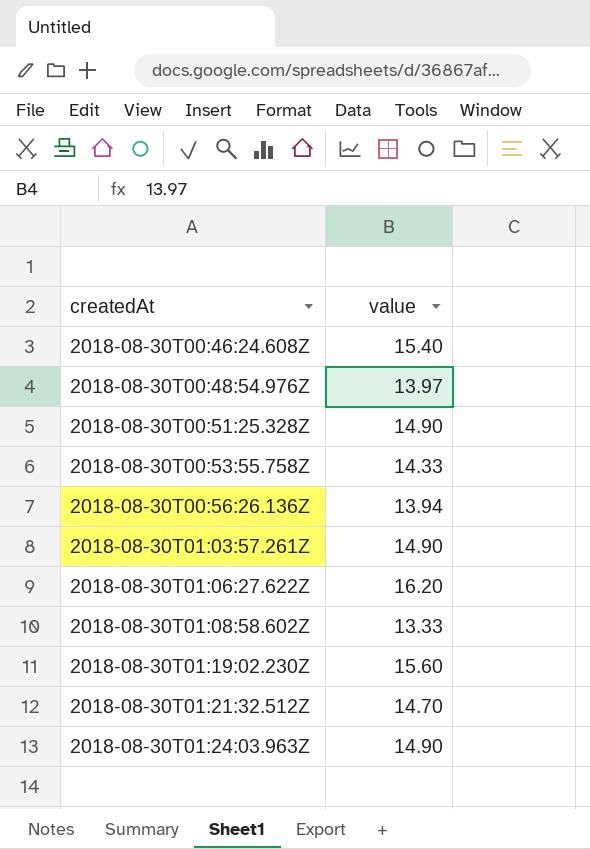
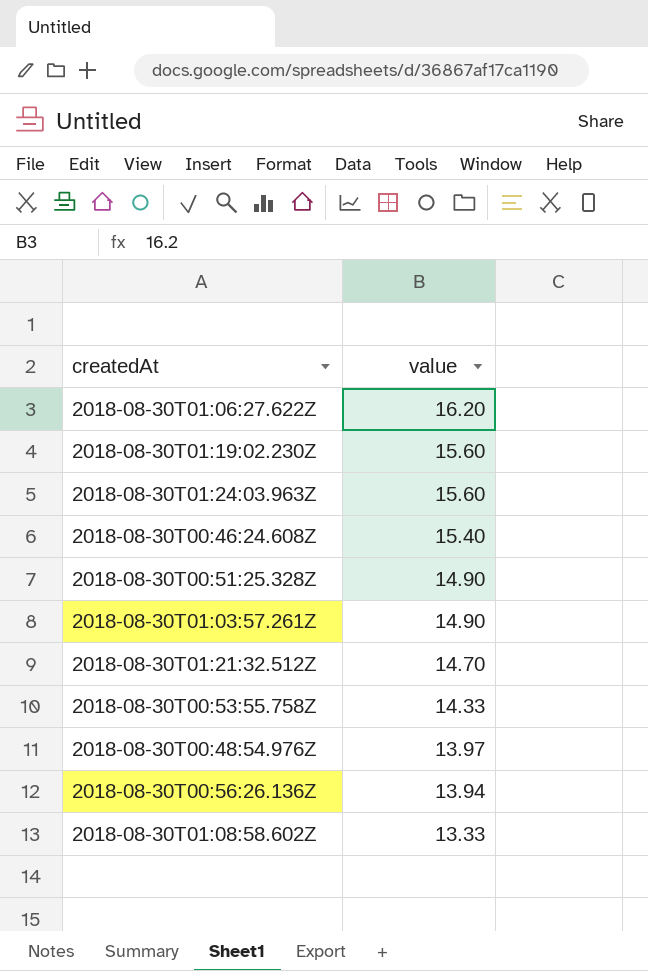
row order: createdAt ascending -> value descending
2018-08-30T01:24:03.963Z | value: 14.90 -> 15.60

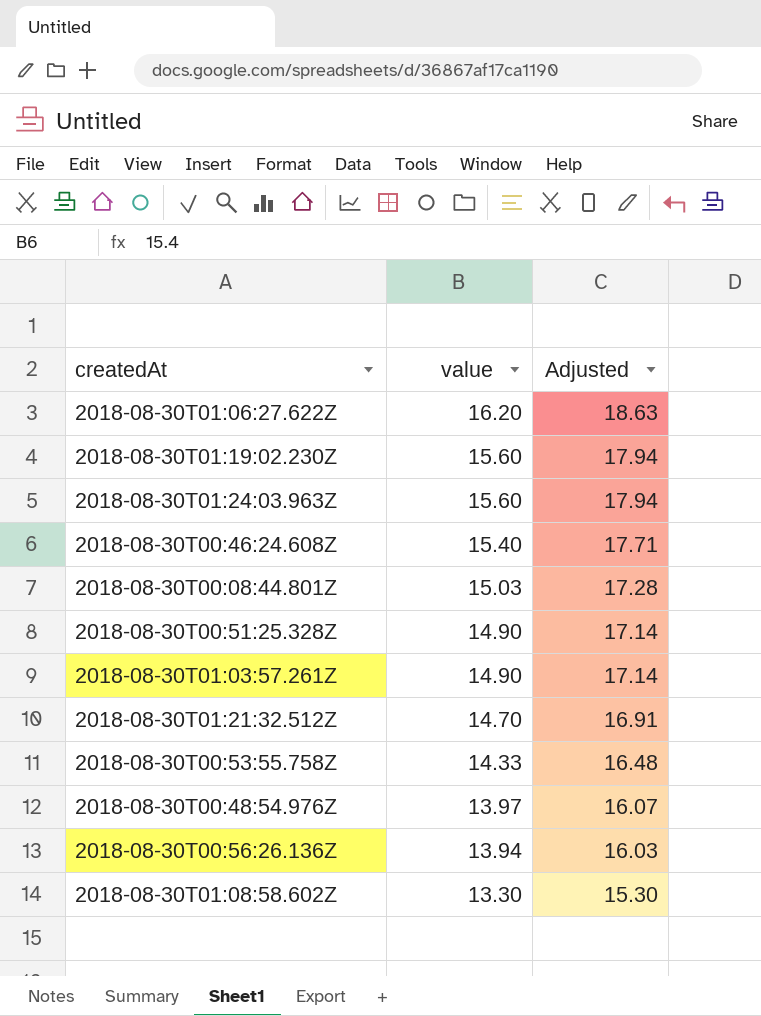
column Adjusted | formula: none -> [value] * 1.15
row 2018-08-30T00:08:44.801Z: none -> 15.03 | 17.28
2018-08-30T01:08:58.602Z | value: 13.33 -> 13.30

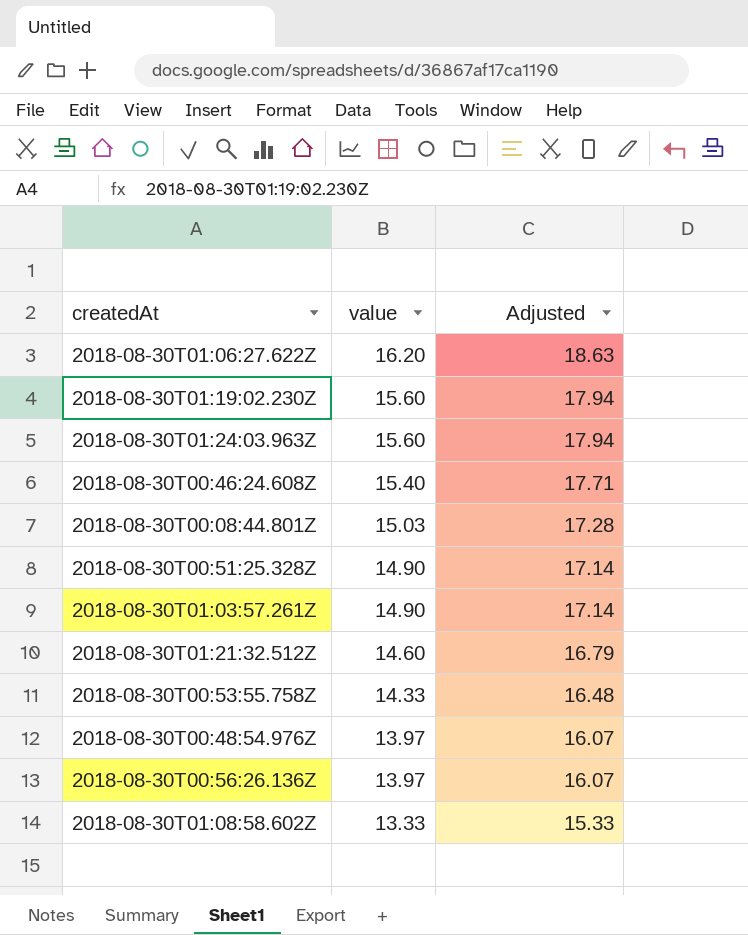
2018-08-30T01:21:32.512Z | value: 14.70 -> 14.60
2018-08-30T01:21:32.512Z | Adjusted: 16.91 -> 16.79
2018-08-30T00:56:26.136Z | value: 13.94 -> 13.97
2018-08-30T00:56:26.136Z | Adjusted: 16.03 -> 16.07
2018-08-30T01:08:58.602Z | value: 13.30 -> 13.33
2018-08-30T01:08:58.602Z | Adjusted: 15.30 -> 15.33

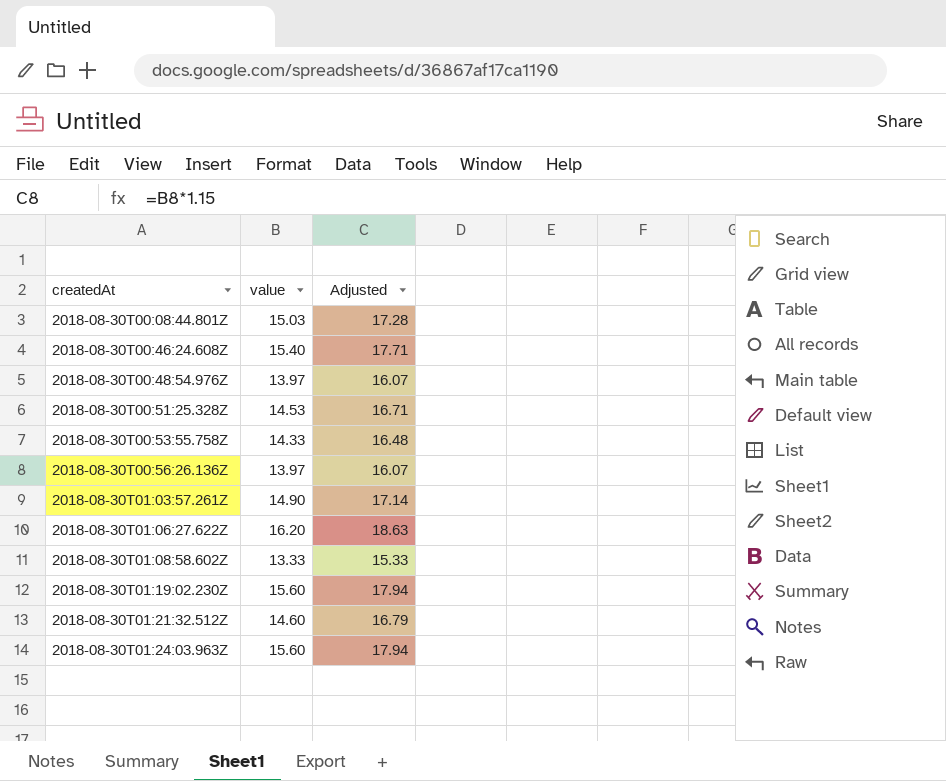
row order: value descending -> createdAt ascending
2018-08-30T00:51:25.328Z | value: 14.90 -> 14.53
2018-08-30T00:51:25.328Z | Adjusted: 17.14 -> 16.71

